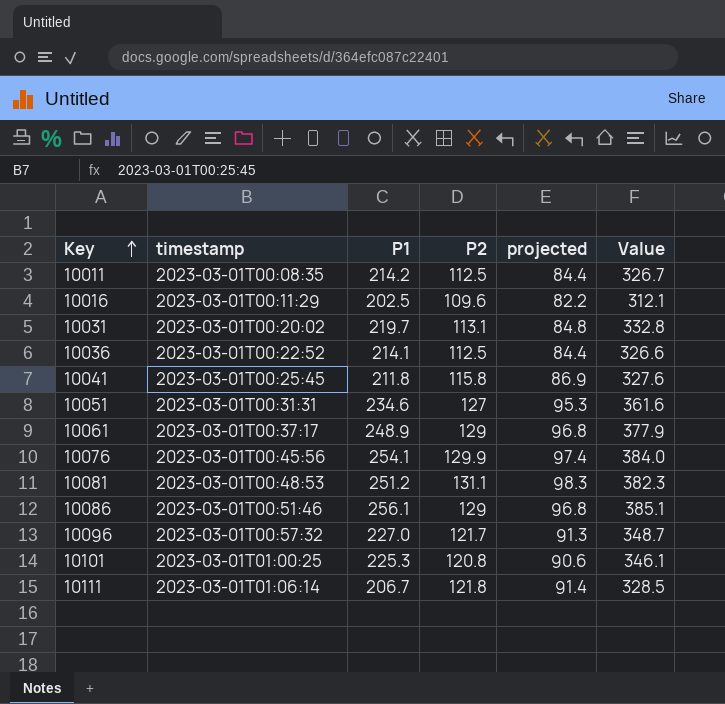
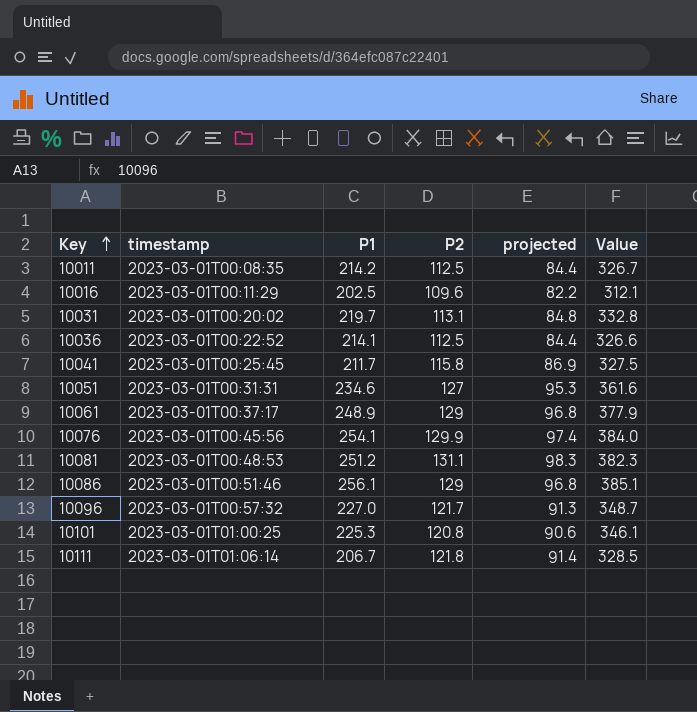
10041 | P1: 211.8 -> 211.7
10041 | Value: 327.6 -> 327.5

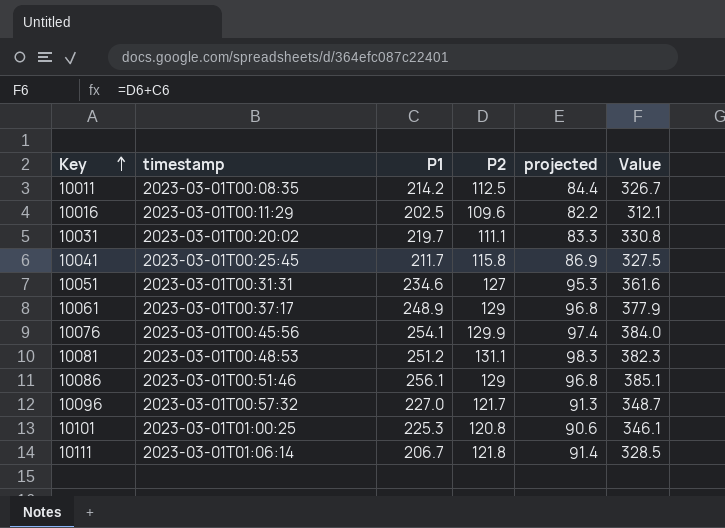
row 10036: 2023-03-01T00:22:52 | 214.1 | 112.5 | 84.4 | 326.6 -> none
10031 | P2: 113.1 -> 111.1
10031 | projected: 84.8 -> 83.3
10031 | Value: 332.8 -> 330.8

